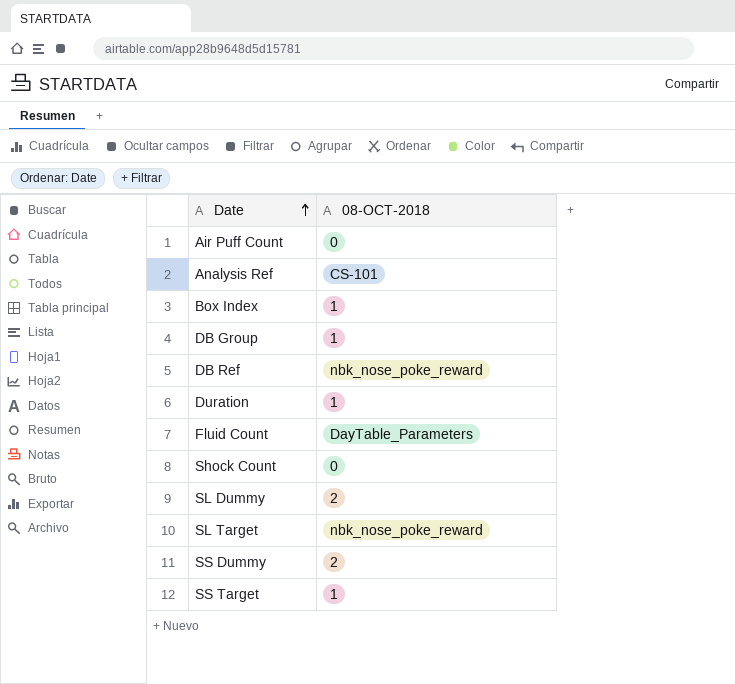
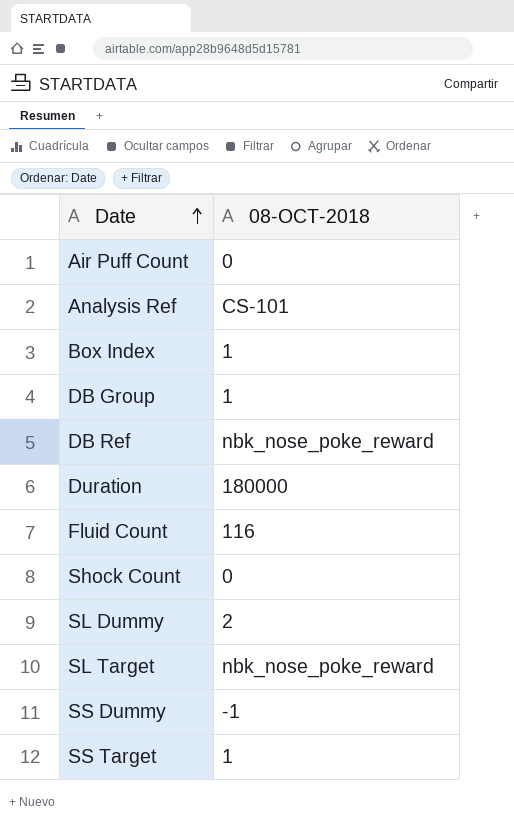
Duration | 08-OCT-2018: 1 -> 180000
Fluid Count | 08-OCT-2018: DayTable_Parameters -> 116
SS Dummy | 08-OCT-2018: 2 -> -1

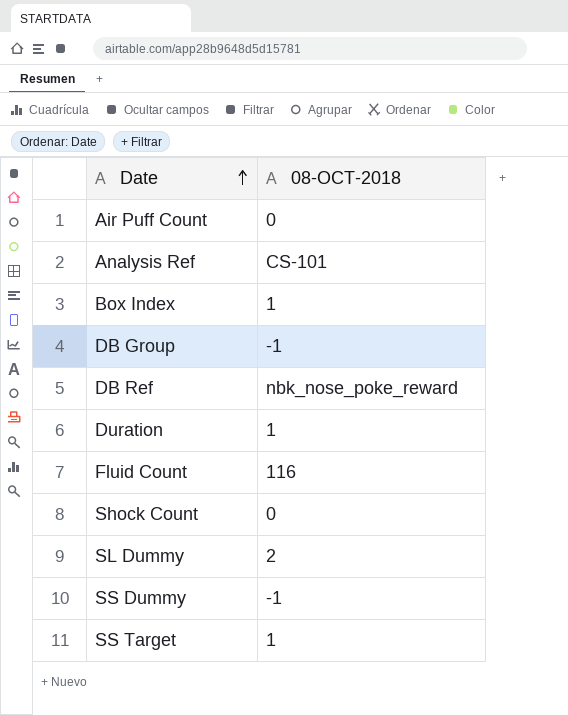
row SL Target: nbk_nose_poke_reward -> none
DB Group | 08-OCT-2018: 1 -> -1
Duration | 08-OCT-2018: 180000 -> 1

